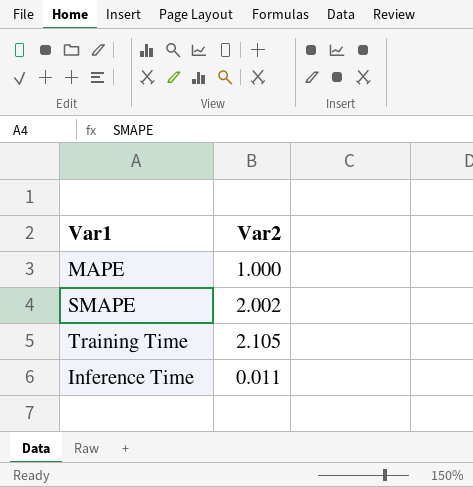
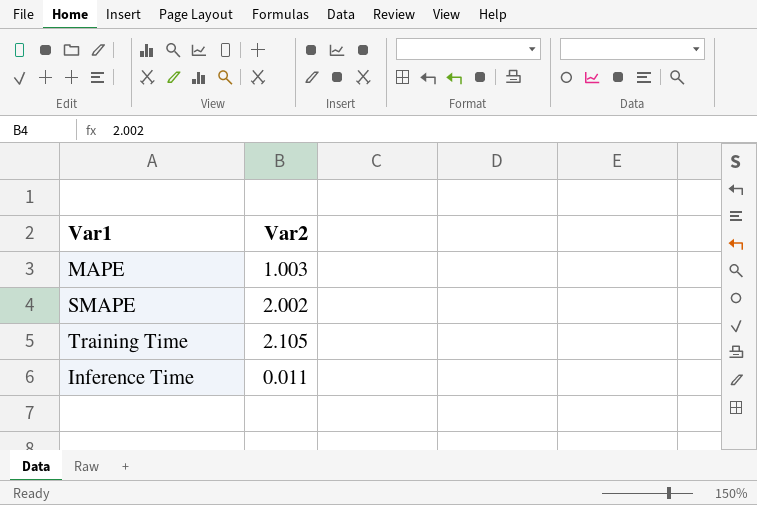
MAPE | Var2: 1.000 -> 1.003

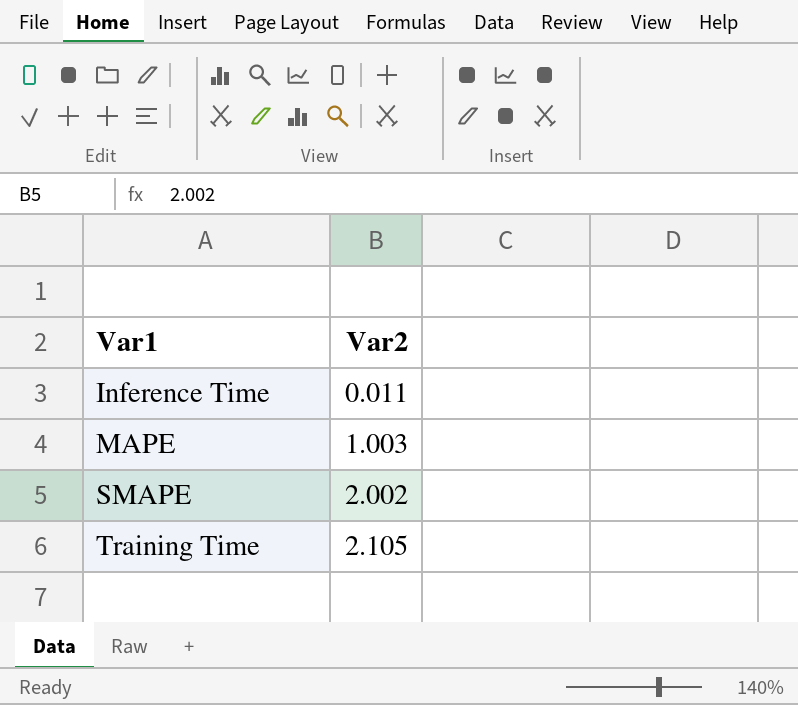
row order: none -> Var1 ascending

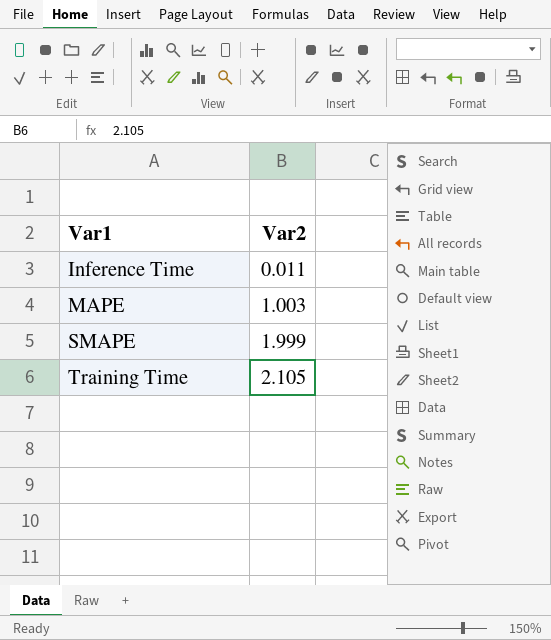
SMAPE | Var2: 2.002 -> 1.999

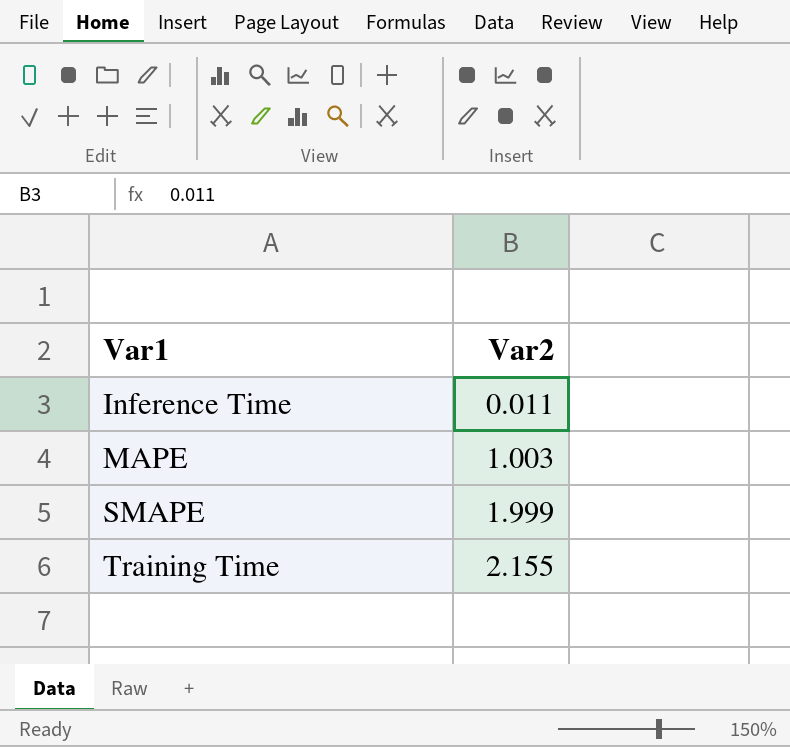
Training Time | Var2: 2.105 -> 2.155

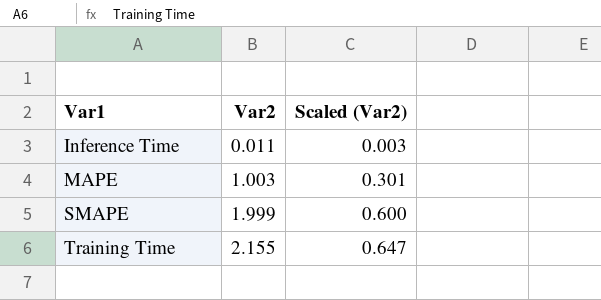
column Scaled (Var2) | formula: none -> [Var2] * 0.3

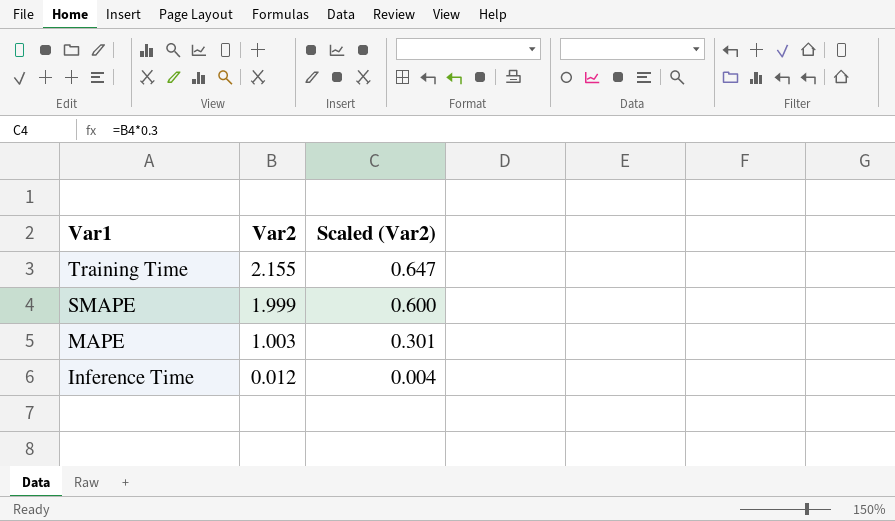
row order: Var1 ascending -> Var1 descending
Inference Time | Var2: 0.011 -> 0.012
Inference Time | Scaled (Var2): 0.003 -> 0.004

